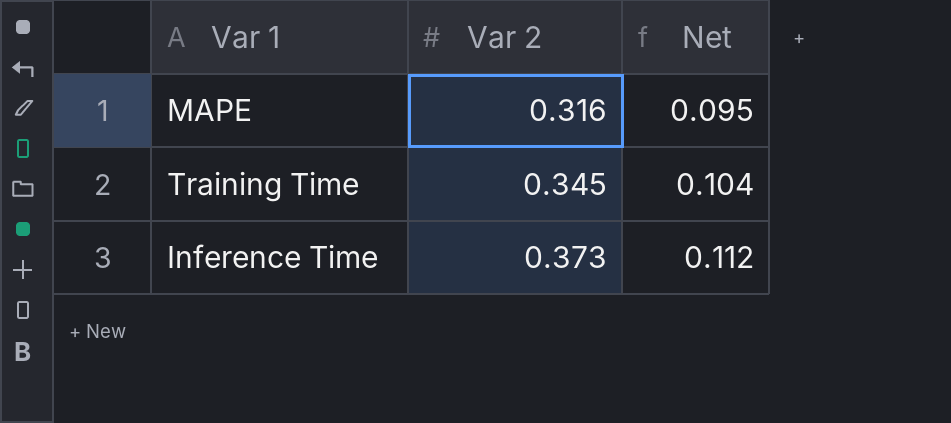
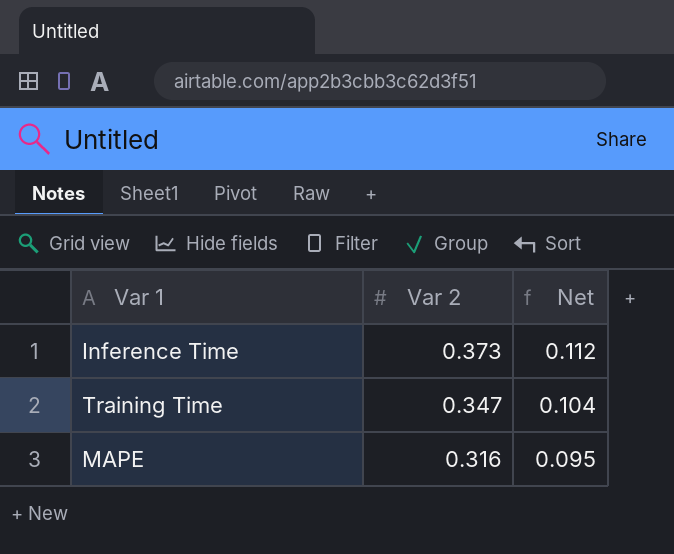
row order: Var 2 ascending -> Var 2 descending
Training Time | Var 2: 0.345 -> 0.347

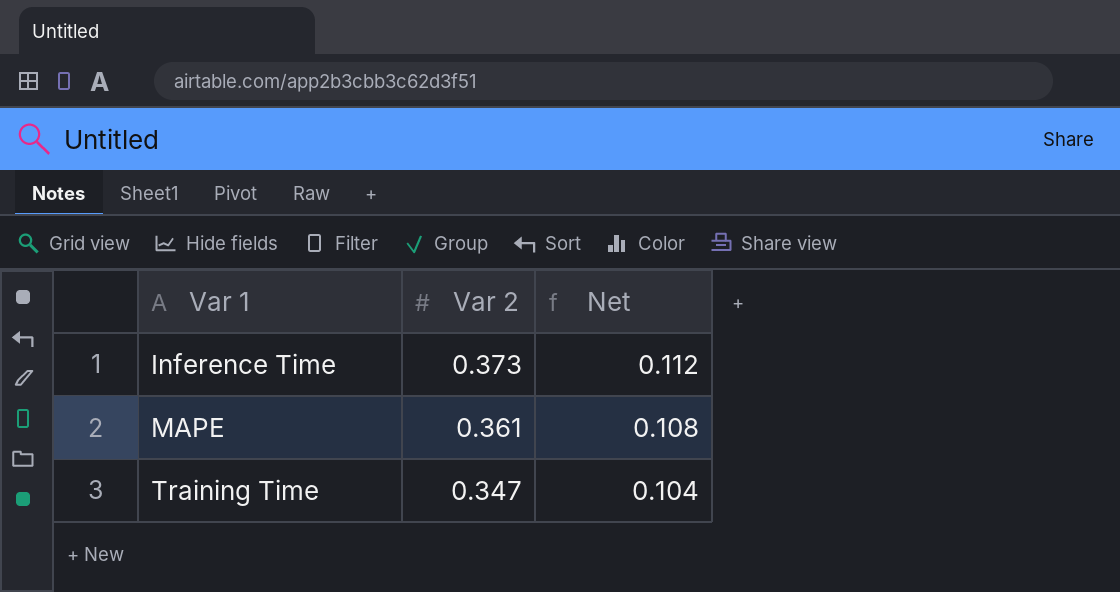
row order: Var 2 descending -> Var 1 ascending
MAPE | Var 2: 0.316 -> 0.361
MAPE | Net: 0.095 -> 0.108

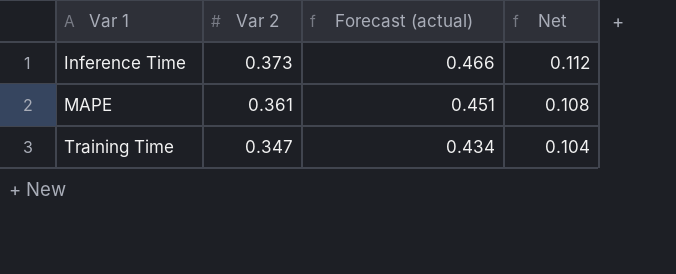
column Forecast (actual) | formula: none -> [Var 2] * 1.25

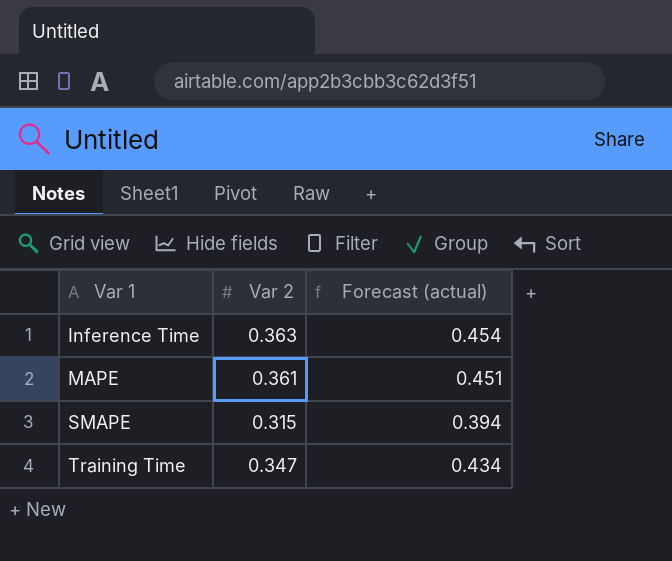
column Net | formula: [Var 2] * 0.3 -> none
Inference Time | Var 2: 0.373 -> 0.363
Inference Time | Forecast (actual): 0.466 -> 0.454
row SMAPE: none -> 0.315 | 0.394

